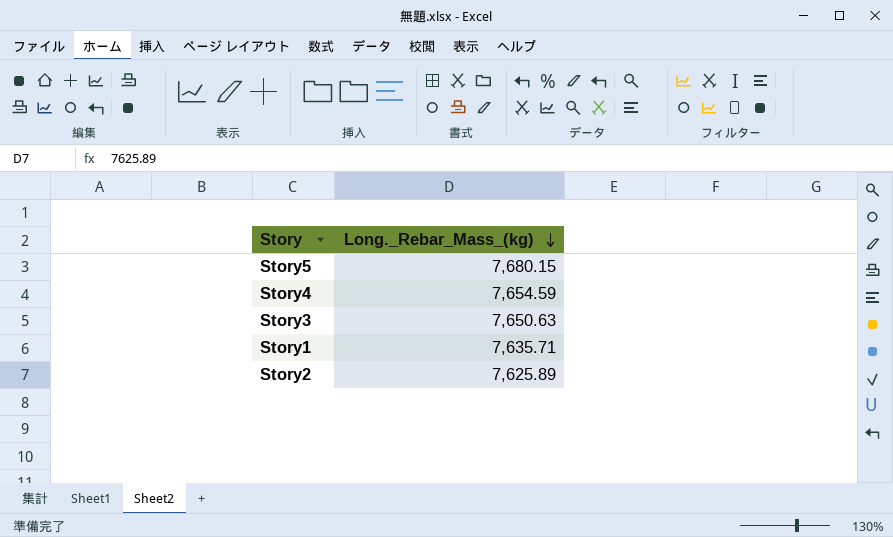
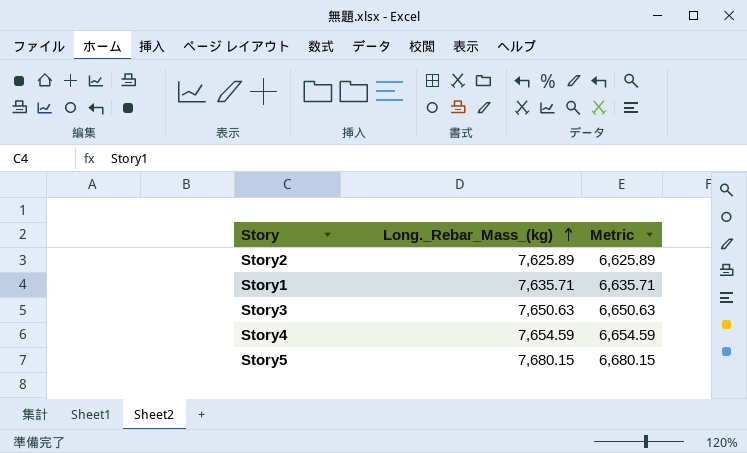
row order: Long._Rebar_Mass_(kg) descending -> Long._Rebar_Mass_(kg) ascending
column Metric | formula: none -> [Long._Rebar_Mass_(kg)] - 1000

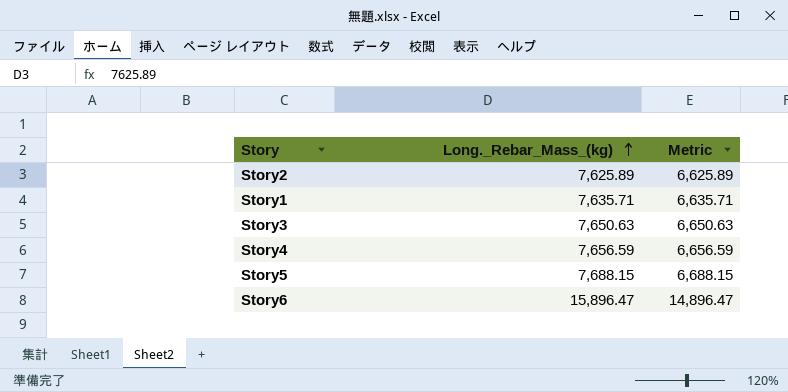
Story4 | Long._Rebar_Mass_(kg): 7,654.59 -> 7,656.59
Story4 | Metric: 6,654.59 -> 6,656.59
Story5 | Long._Rebar_Mass_(kg): 7,680.15 -> 7,688.15
Story5 | Metric: 6,680.15 -> 6,688.15
row Story6: none -> 15,896.47 | 14,896.47

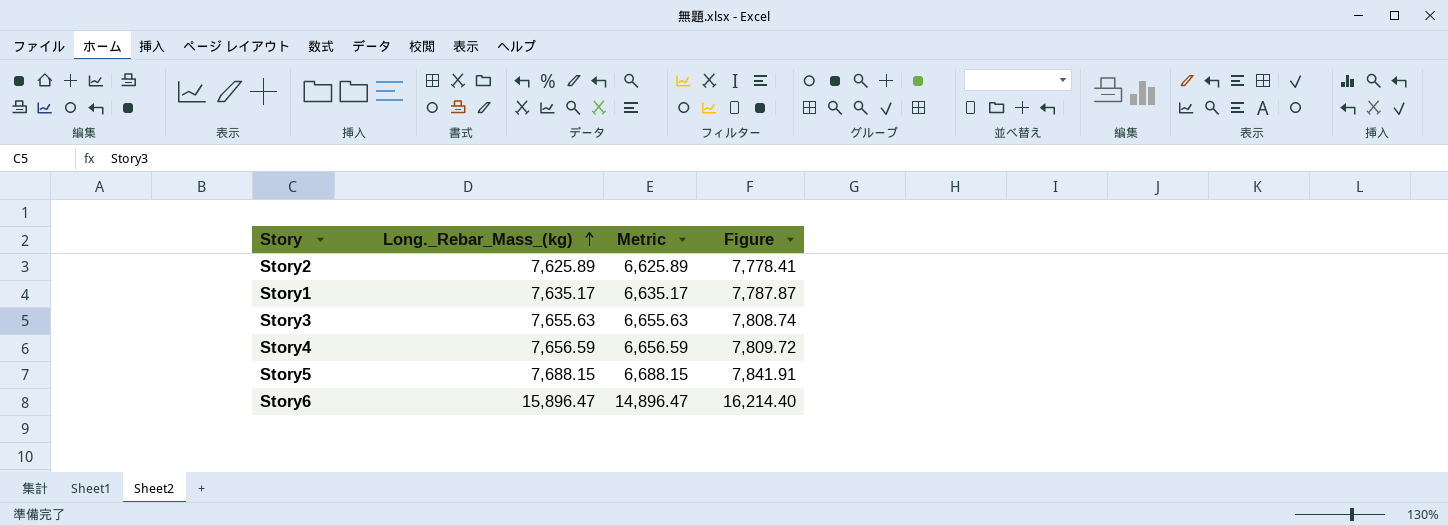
column Figure | formula: none -> [Long._Rebar_Mass_(kg)] * 1.02
Story1 | Long._Rebar_Mass_(kg): 7,635.71 -> 7,635.17
Story1 | Metric: 6,635.71 -> 6,635.17
Story3 | Long._Rebar_Mass_(kg): 7,650.63 -> 7,655.63
Story3 | Metric: 6,650.63 -> 6,655.63

